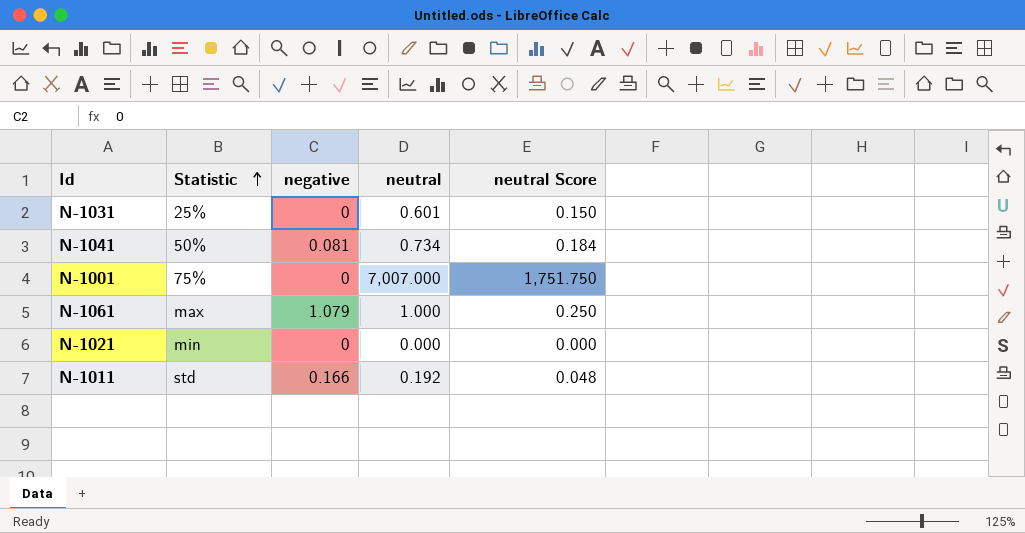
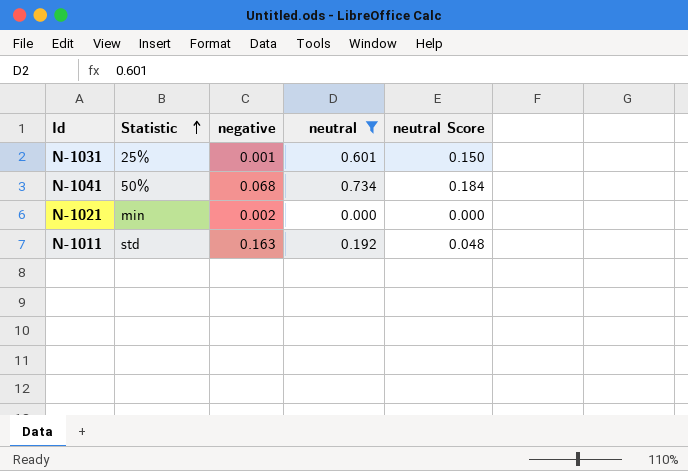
filter: none -> neutral <= 0.734
N-1031 | negative: 0 -> 0.001
N-1041 | negative: 0.081 -> 0.068
N-1021 | negative: 0 -> 0.002
N-1011 | negative: 0.166 -> 0.163

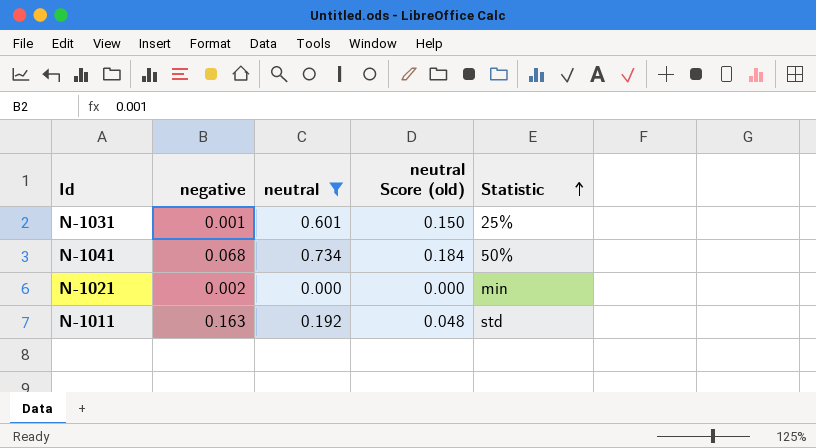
column name: neutral Score -> neutral Score (old)
column Statistic | position: 2 -> 5

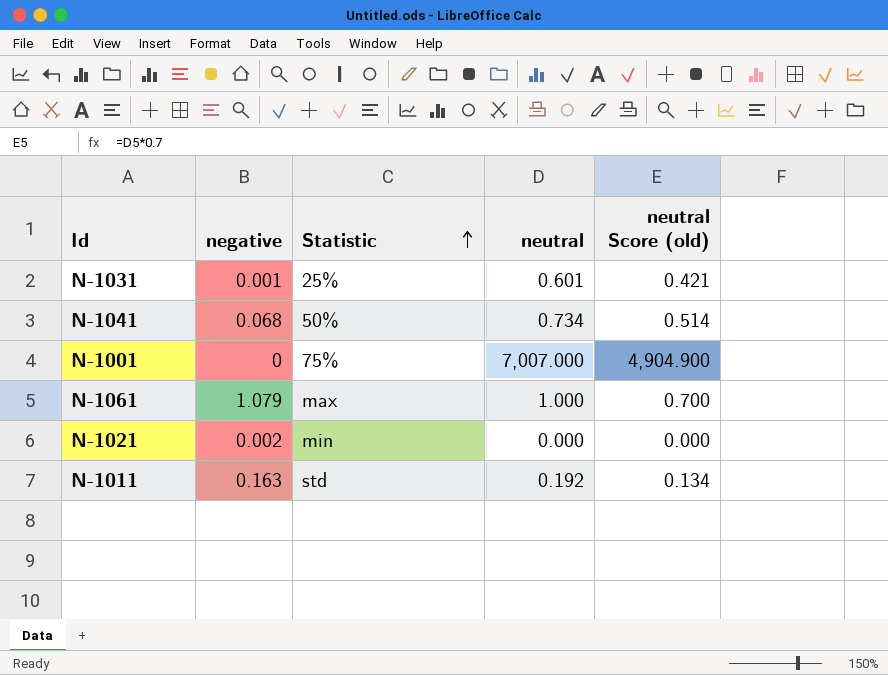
filter: neutral <= 0.734 -> none
column Statistic | position: 5 -> 3
column neutral Score (old) | formula: [neutral] * 0.25 -> [neutral] * 0.7

